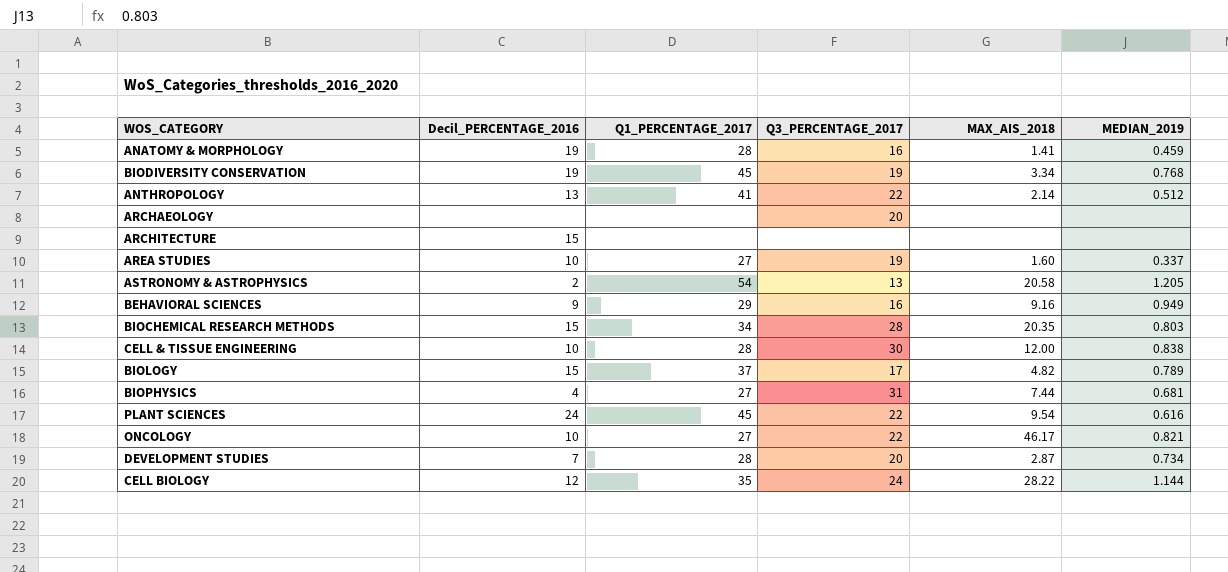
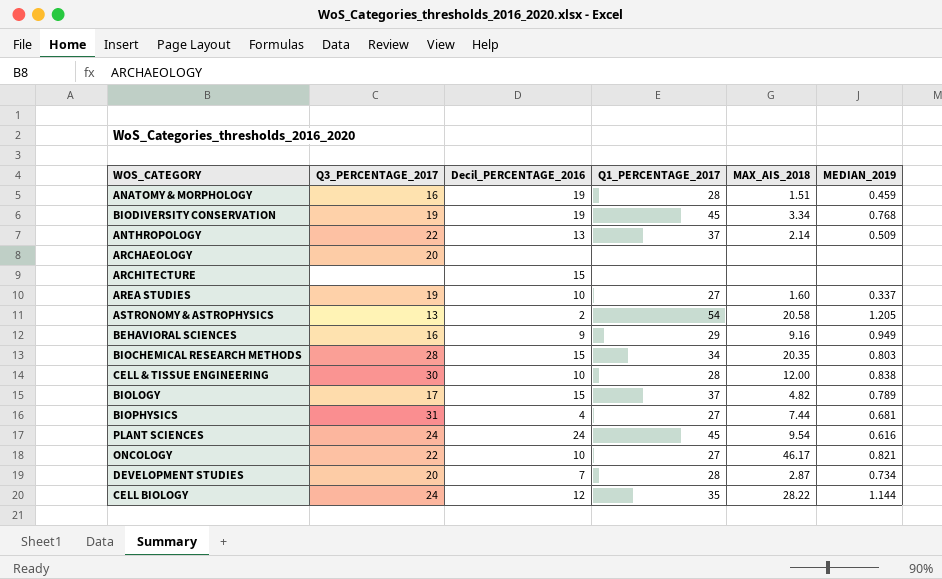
column Q3_PERCENTAGE_2017 | position: 4 -> 2
ANATOMY & MORPHOLOGY | MAX_AIS_2018: 1.41 -> 1.51
ANTHROPOLOGY | Q1_PERCENTAGE_2017: 41 -> 37
ANTHROPOLOGY | MEDIAN_2019: 0.512 -> 0.509
PLANT SCIENCES | Q3_PERCENTAGE_2017: 22 -> 24

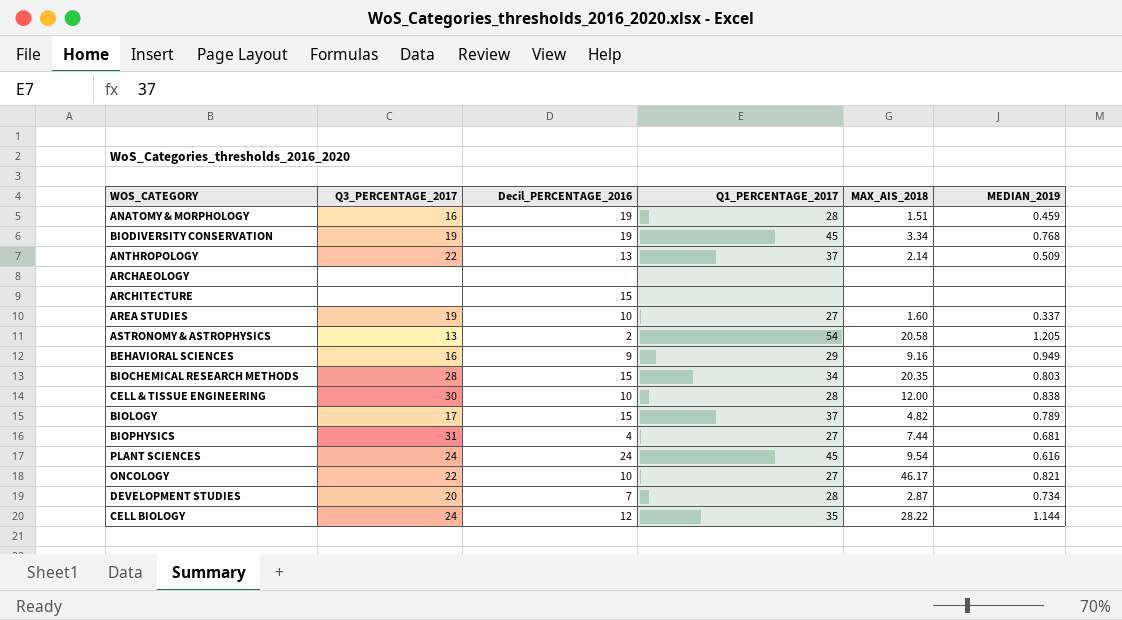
ARCHAEOLOGY | Q3_PERCENTAGE_2017: 20 -> none

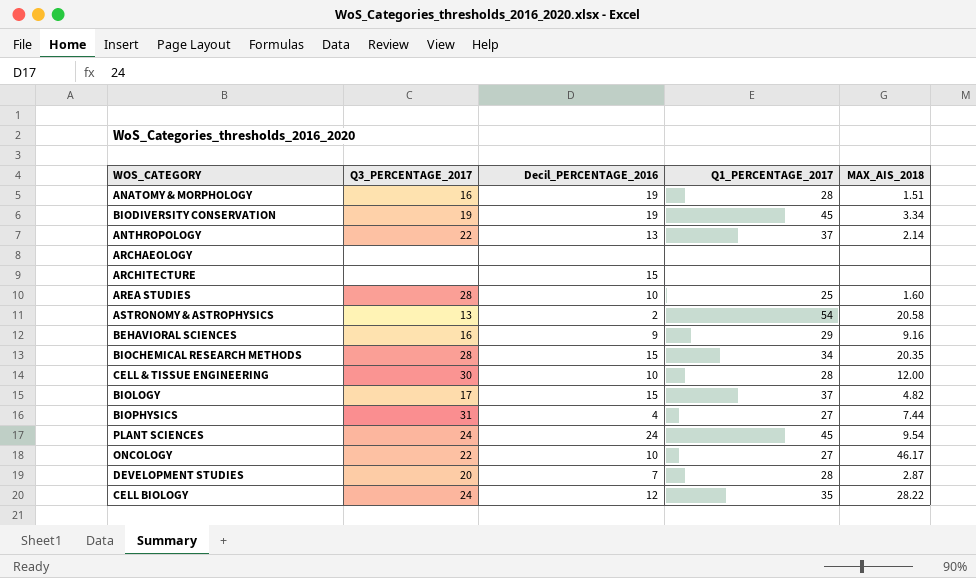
column MEDIAN_2019 | position: 6 -> none
AREA STUDIES | Q3_PERCENTAGE_2017: 19 -> 28
AREA STUDIES | Q1_PERCENTAGE_2017: 27 -> 25

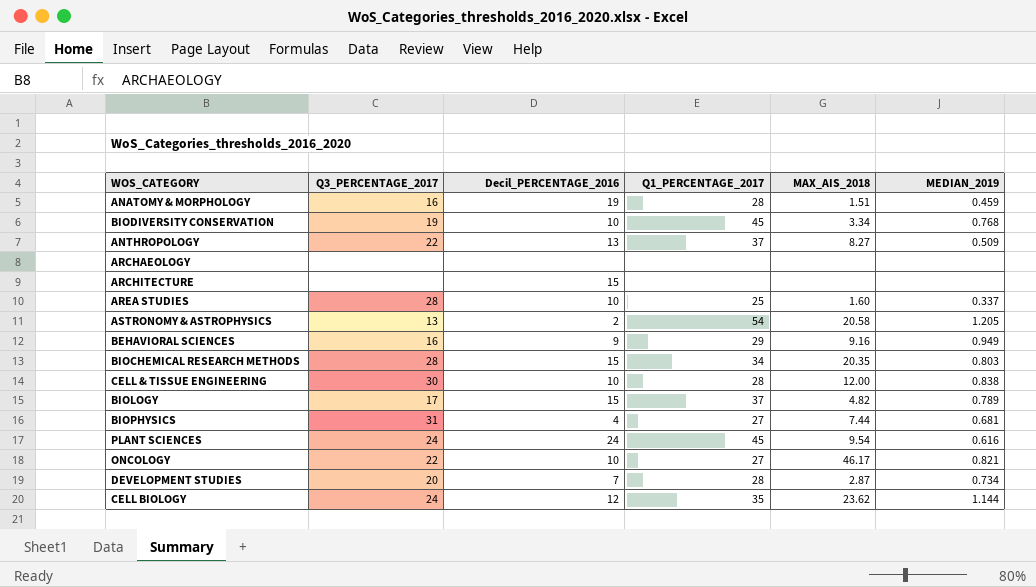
column MEDIAN_2019 | position: none -> 6
BIODIVERSITY CONSERVATION | Decil_PERCENTAGE_2016: 19 -> 10
ANTHROPOLOGY | MAX_AIS_2018: 2.14 -> 8.27
CELL BIOLOGY | MAX_AIS_2018: 28.22 -> 23.62

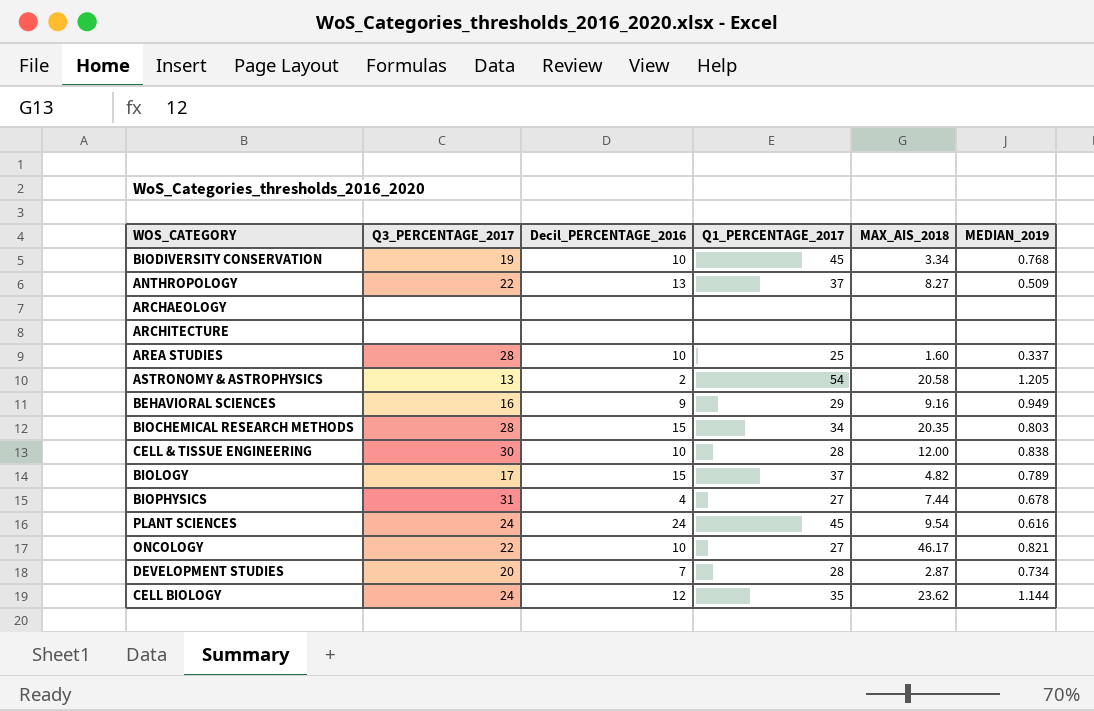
row ANATOMY & MORPHOLOGY: 16 | 19 | 28 | 1.51 | 0.459 -> none
ARCHITECTURE | Decil_PERCENTAGE_2016: 15 -> none
BIOPHYSICS | MEDIAN_2019: 0.681 -> 0.678

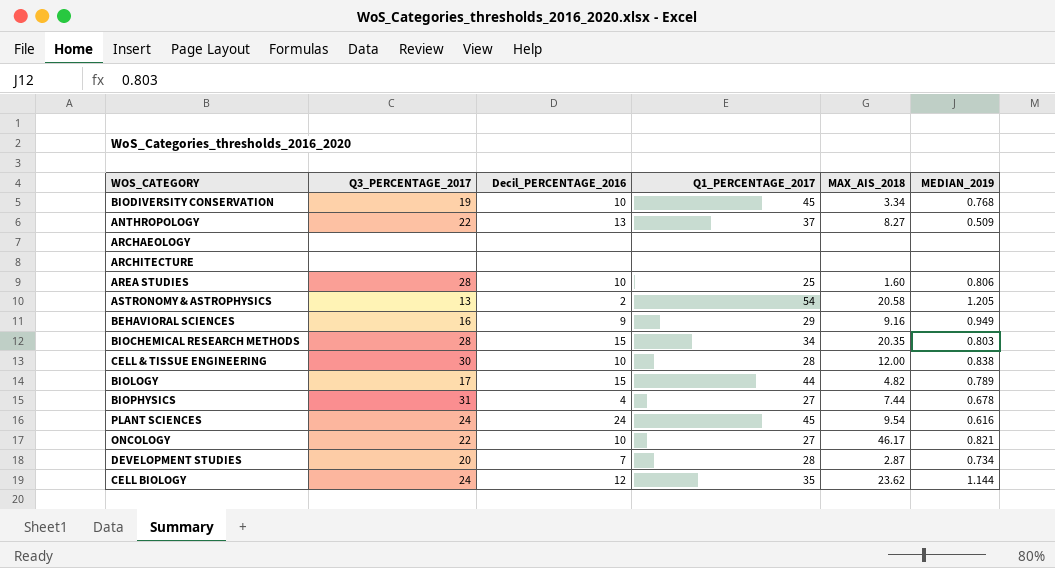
AREA STUDIES | MEDIAN_2019: 0.337 -> 0.806
BIOLOGY | Q1_PERCENTAGE_2017: 37 -> 44

